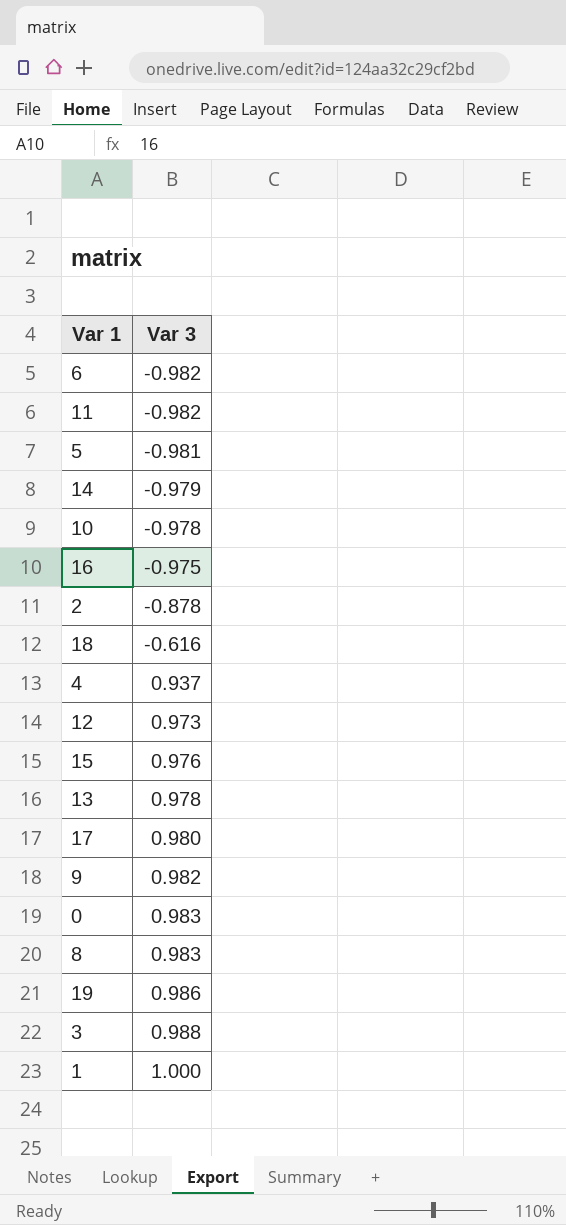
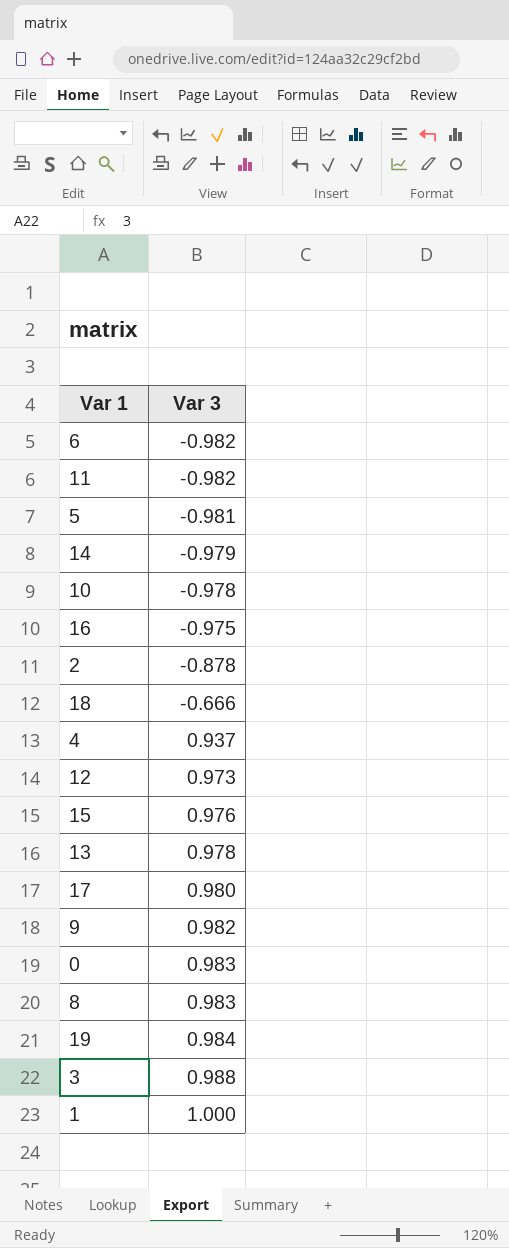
18 | Var 3: -0.616 -> -0.666
19 | Var 3: 0.986 -> 0.984

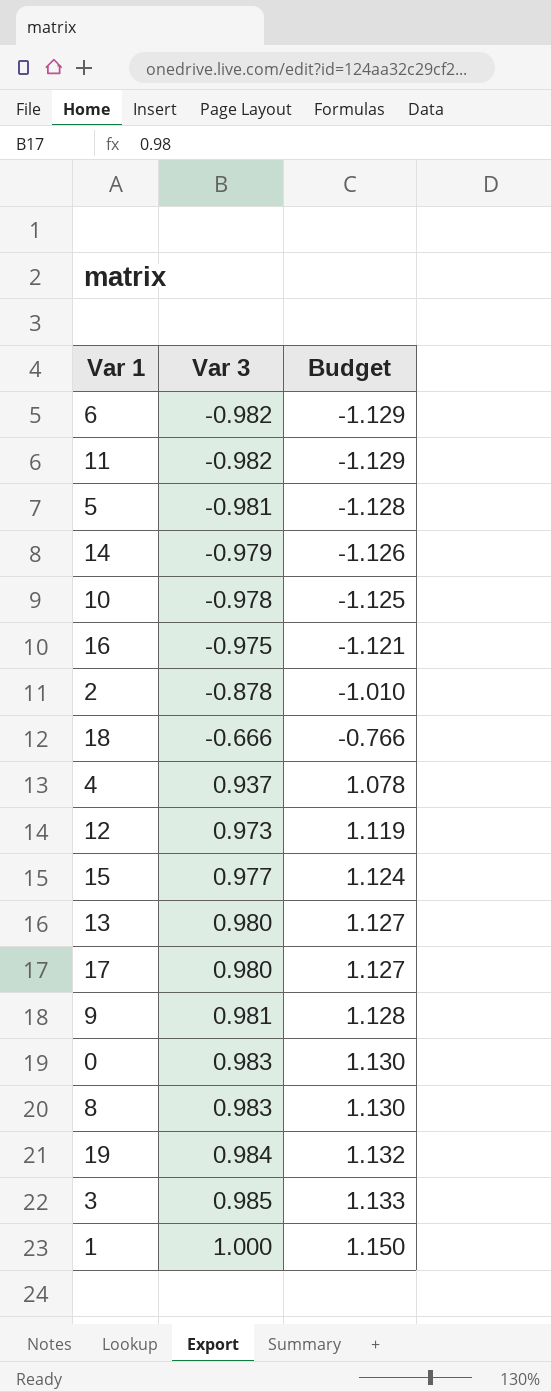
column Budget | formula: none -> [Var 3] * 1.15
15 | Var 3: 0.976 -> 0.977
13 | Var 3: 0.978 -> 0.980
9 | Var 3: 0.982 -> 0.981
3 | Var 3: 0.988 -> 0.985

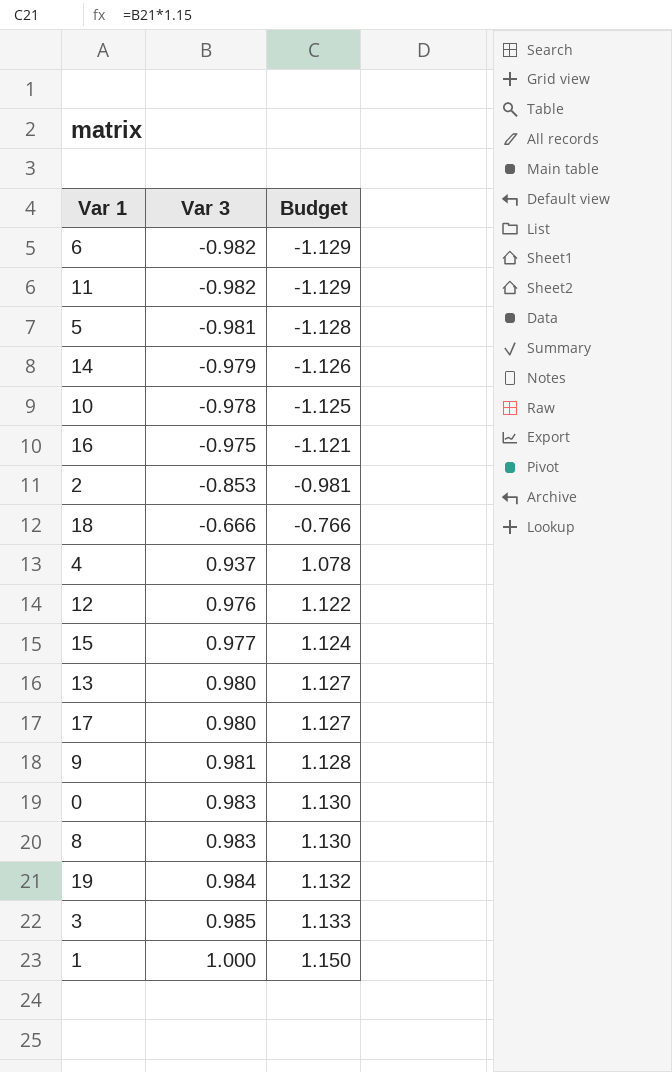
2 | Var 3: -0.878 -> -0.853
2 | Budget: -1.010 -> -0.981
12 | Var 3: 0.973 -> 0.976
12 | Budget: 1.119 -> 1.122

